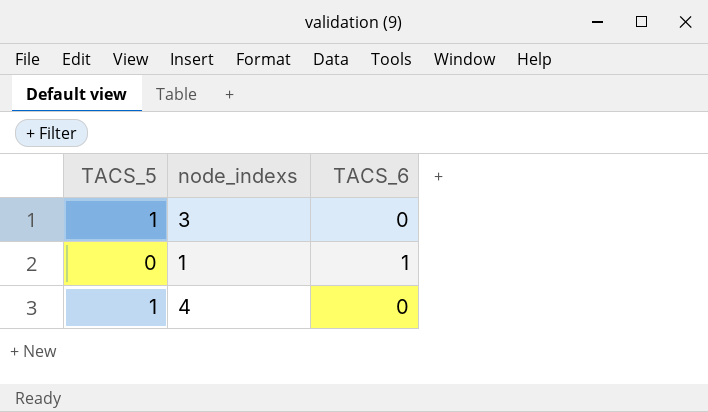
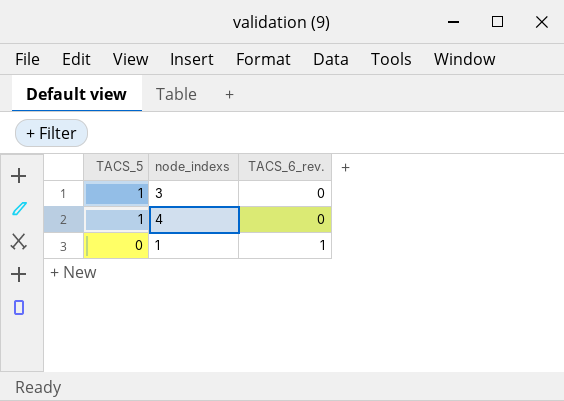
row order: none -> TACS_5 descending
column name: TACS_6 -> TACS_6_rev.

